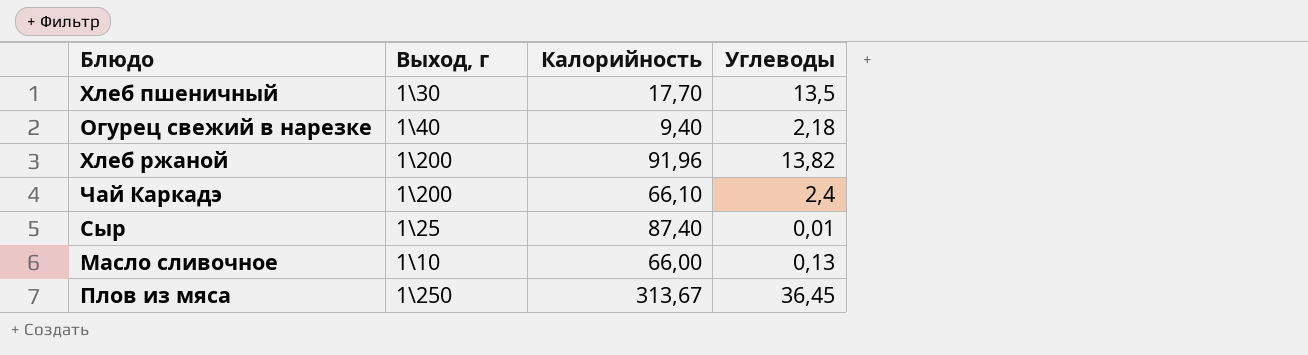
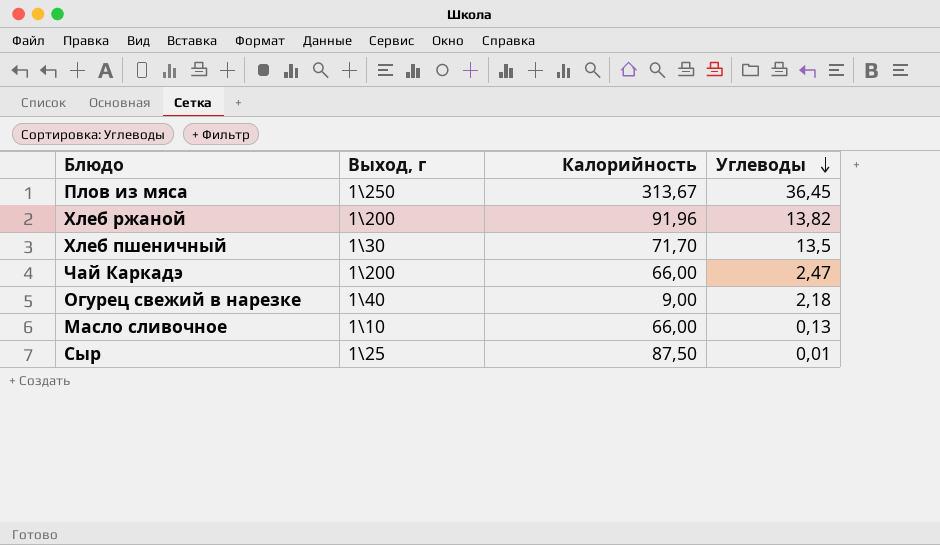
row order: none -> Углеводы descending
Хлеб пшеничный | Калорийность: 17,70 -> 71,70
Чай Каркадэ | Калорийность: 66,10 -> 66,00
Чай Каркадэ | Углеводы: 2,4 -> 2,47
Огурец свежий в нарезке | Калорийность: 9,40 -> 9,00
Сыр | Калорийность: 87,40 -> 87,50

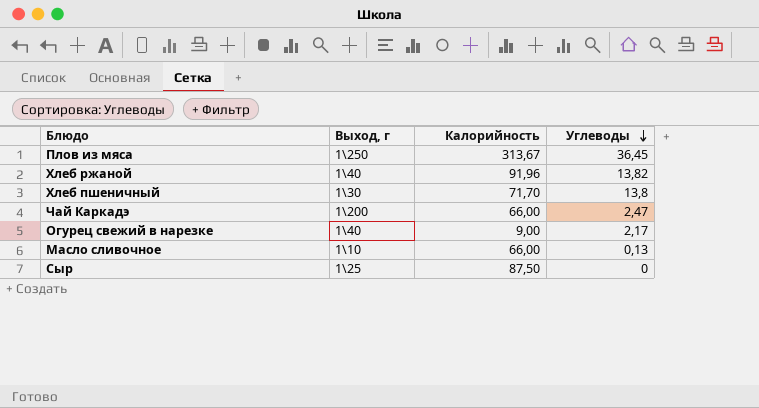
Хлеб ржаной | Выход, г: 1\200 -> 1\40
Хлеб пшеничный | Углеводы: 13,5 -> 13,8
Огурец свежий в нарезке | Углеводы: 2,18 -> 2,17
Сыр | Углеводы: 0,01 -> 0

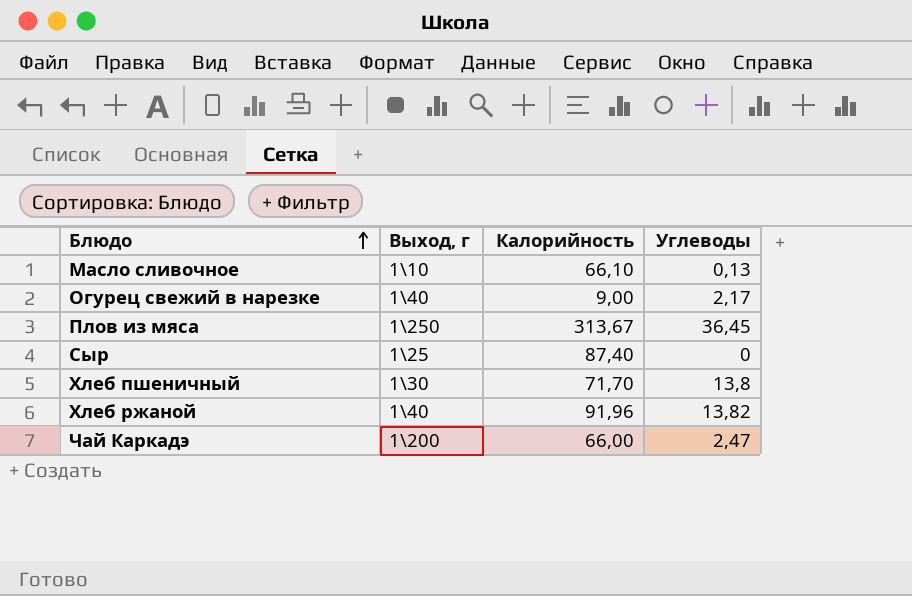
row order: Углеводы descending -> Блюдо ascending
Масло сливочное | Калорийность: 66,00 -> 66,10
Сыр | Калорийность: 87,50 -> 87,40

